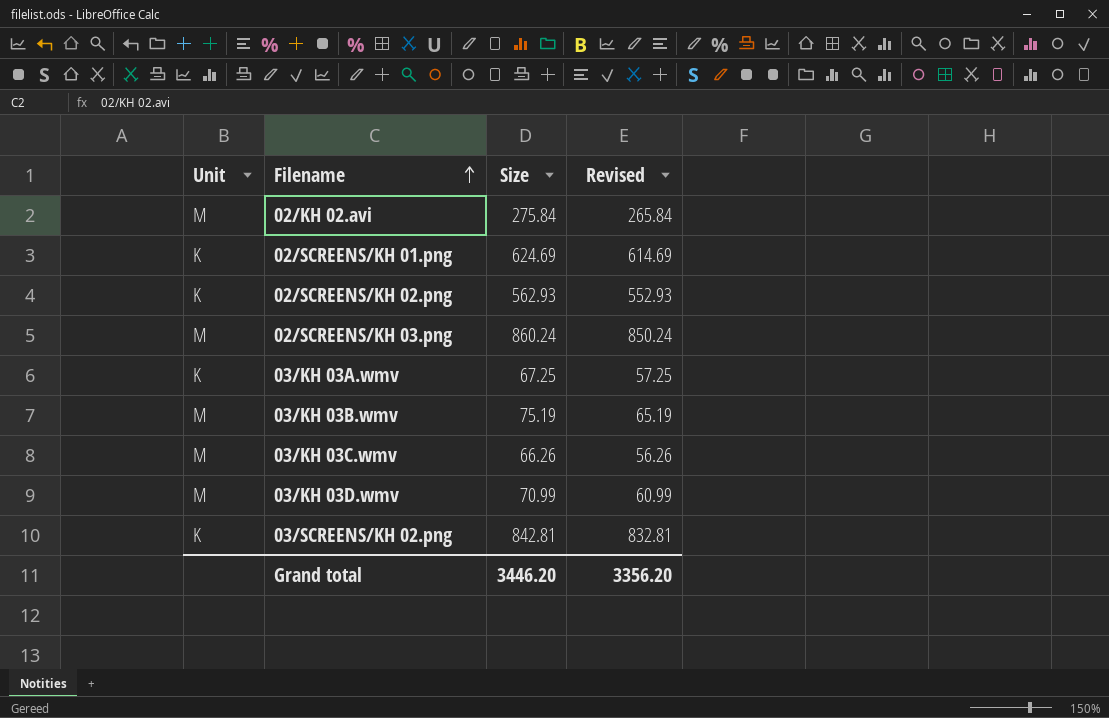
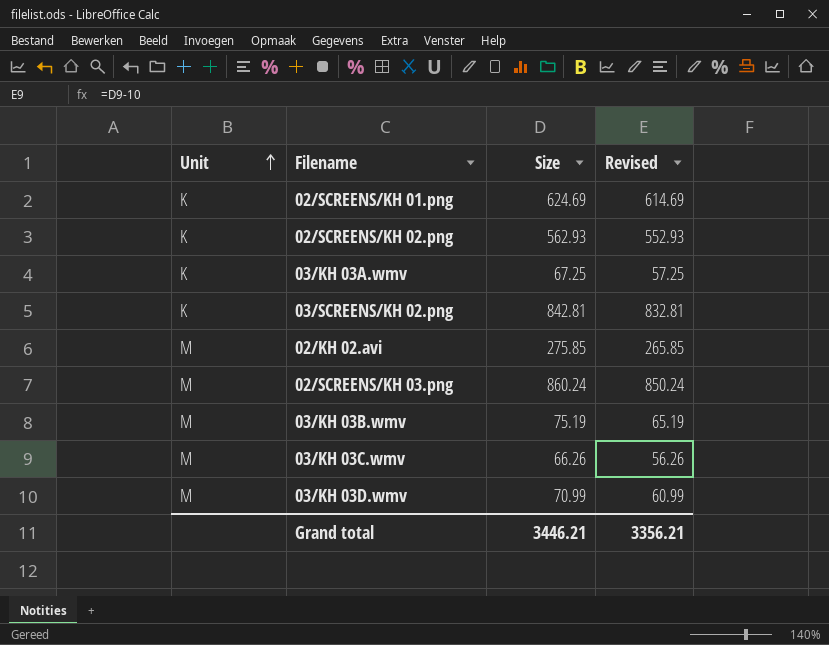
row order: Filename ascending -> Unit ascending
02/KH 02.avi | Size: 275.84 -> 275.85
02/KH 02.avi | Revised: 265.84 -> 265.85
Grand total | Size: 3446.20 -> 3446.21
Grand total | Revised: 3356.20 -> 3356.21

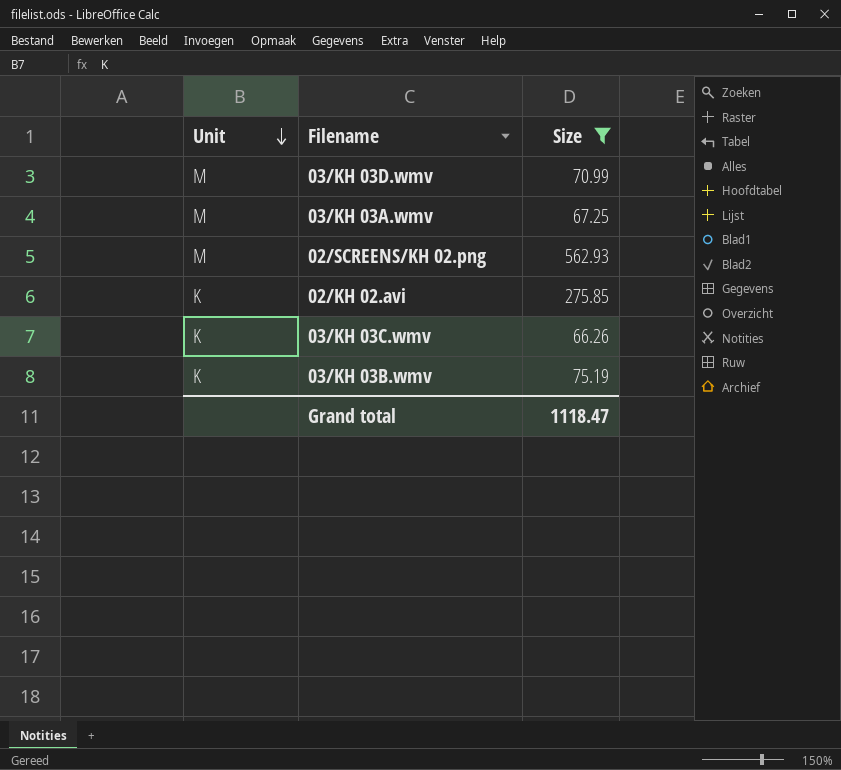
filter: none -> Size <= 562.93
row order: Unit ascending -> Unit descending
column Revised | formula: [Size] - 10 -> none
03/KH 03A.wmv | Unit: K -> M
02/SCREENS/KH 02.png | Unit: K -> M
02/KH 02.avi | Unit: M -> K
03/KH 03C.wmv | Unit: M -> K
03/KH 03B.wmv | Unit: M -> K
Grand total | Size: 3446.21 -> 1118.47

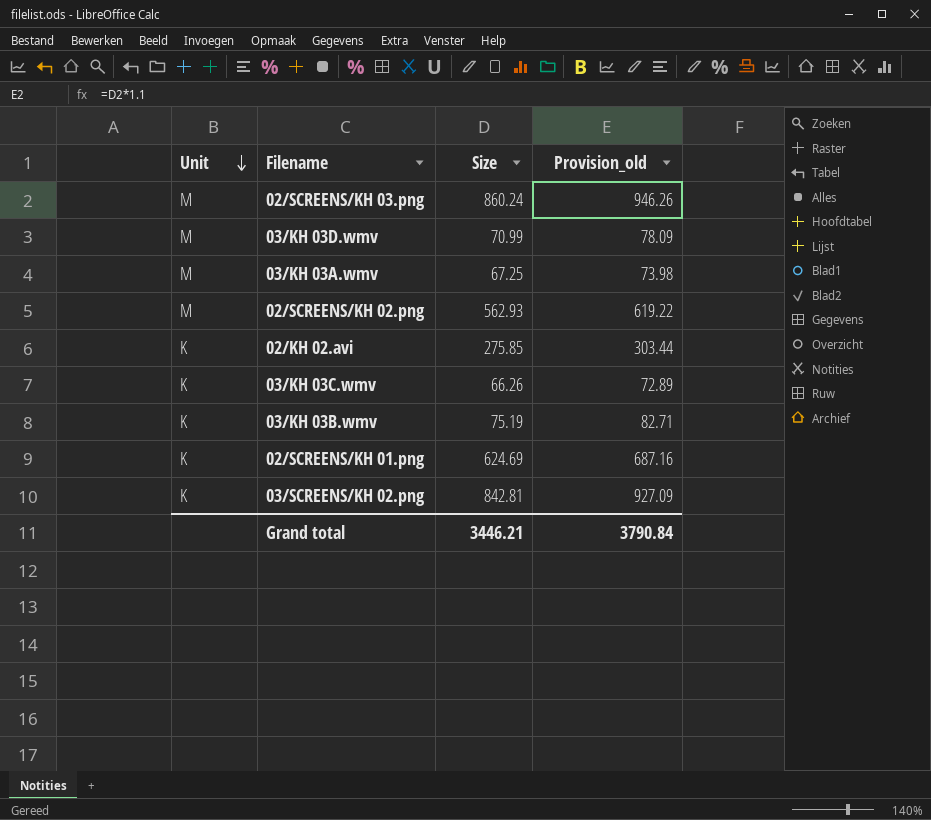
filter: Size <= 562.93 -> none
column Provision_old | formula: none -> [Size] * 1.1
Grand total | Size: 1118.47 -> 3446.21

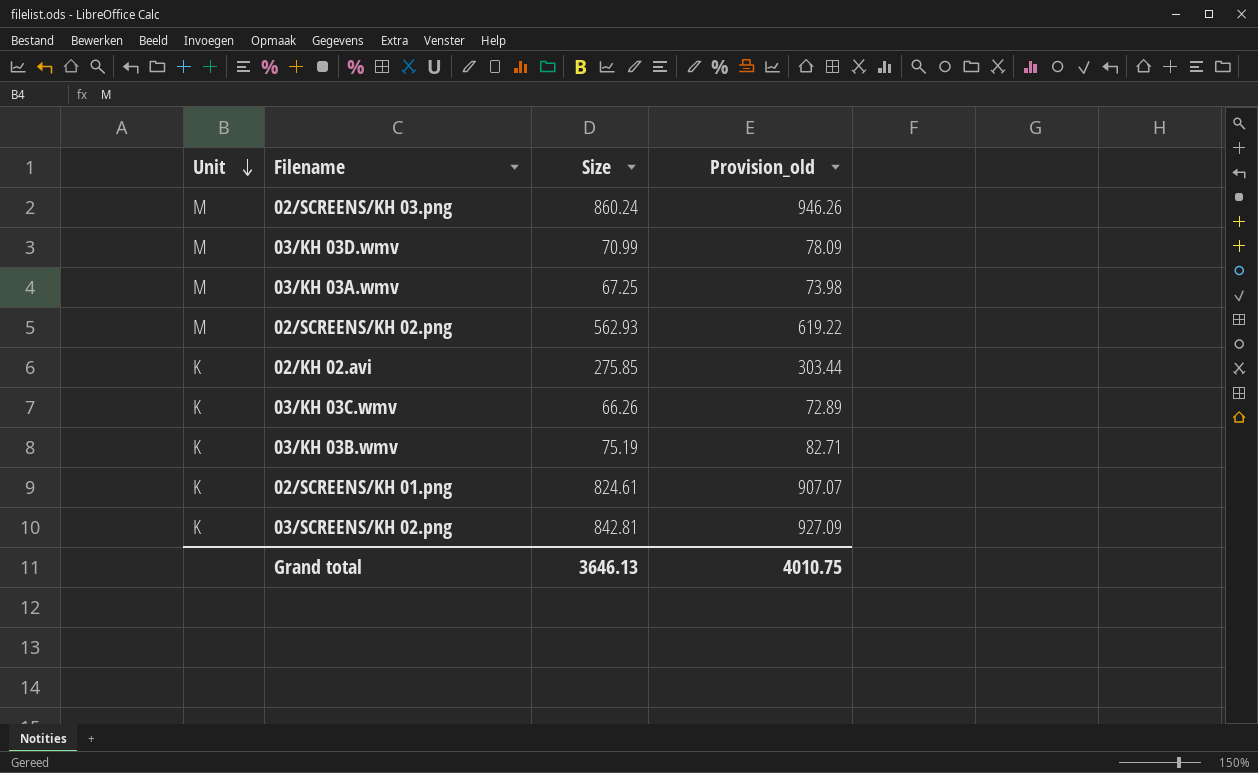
02/SCREENS/KH 01.png | Size: 624.69 -> 824.61
02/SCREENS/KH 01.png | Provision_old: 687.16 -> 907.07
Grand total | Size: 3446.21 -> 3646.13
Grand total | Provision_old: 3790.84 -> 4010.75

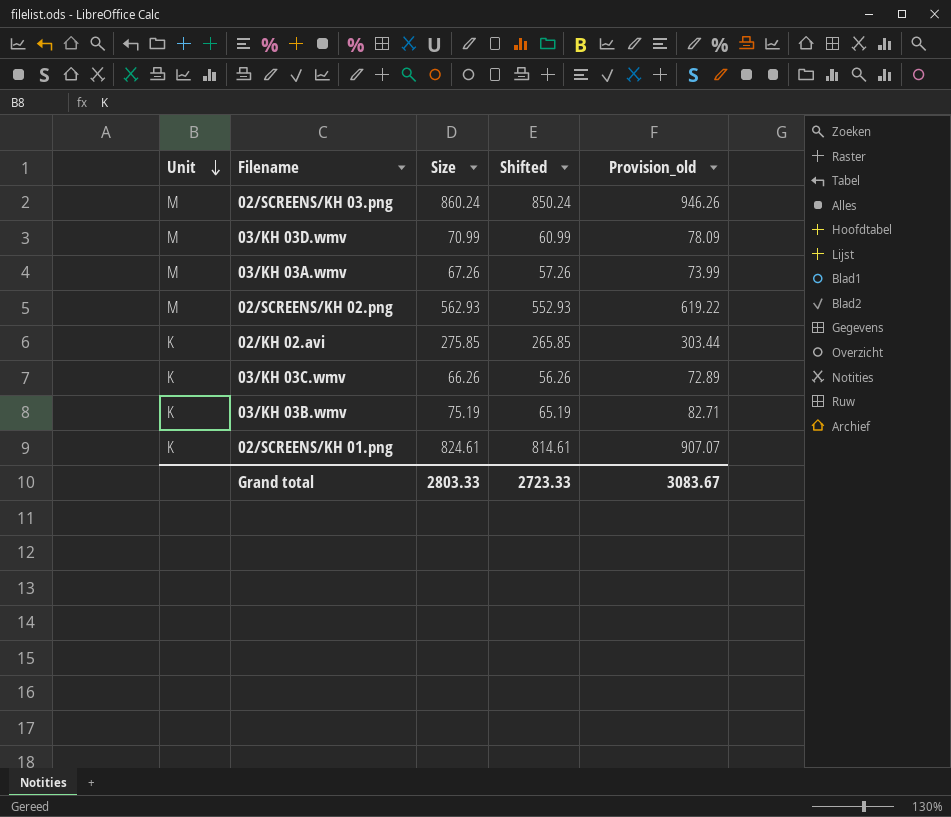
column Shifted | formula: none -> [Size] - 10
row 03/SCREENS/KH 02.png: K | 842.81 | 927.09 -> none
03/KH 03A.wmv | Size: 67.25 -> 67.26
03/KH 03A.wmv | Provision_old: 73.98 -> 73.99
Grand total | Size: 3646.13 -> 2803.33
Grand total | Provision_old: 4010.75 -> 3083.67

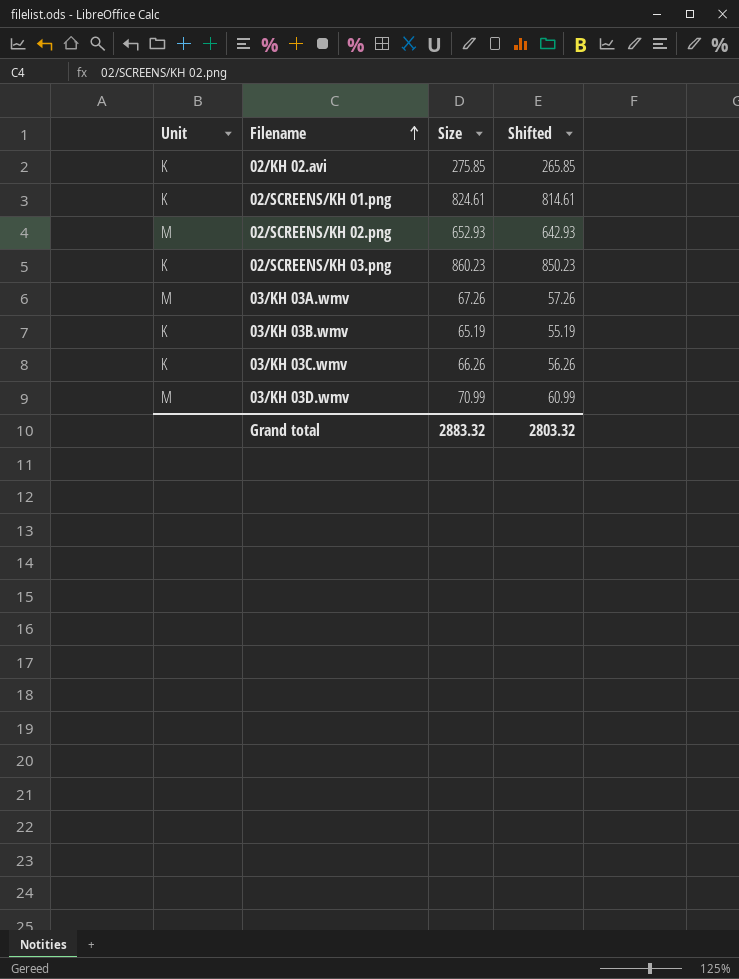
row order: Unit descending -> Filename ascending
column Provision_old | formula: [Size] * 1.1 -> none
02/SCREENS/KH 02.png | Size: 562.93 -> 652.93
02/SCREENS/KH 02.png | Shifted: 552.93 -> 642.93
02/SCREENS/KH 03.png | Unit: M -> K
02/SCREENS/KH 03.png | Size: 860.24 -> 860.23
02/SCREENS/KH 03.png | Shifted: 850.24 -> 850.23
03/KH 03B.wmv | Size: 75.19 -> 65.19
03/KH 03B.wmv | Shifted: 65.19 -> 55.19
Grand total | Size: 2803.33 -> 2883.32
Grand total | Shifted: 2723.33 -> 2803.32

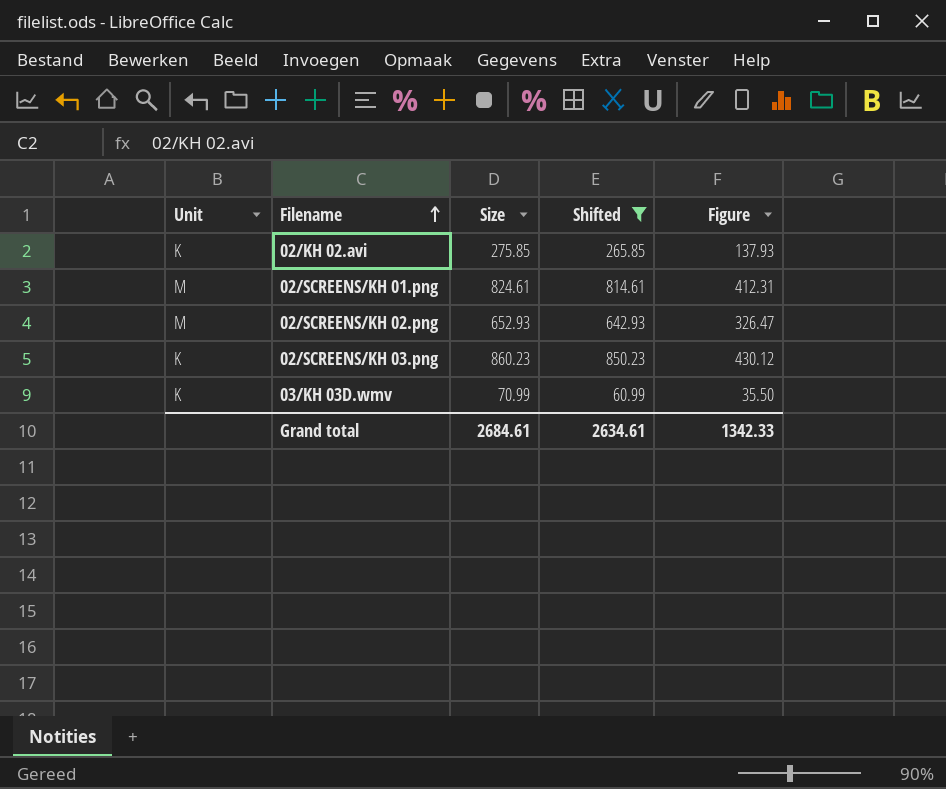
filter: none -> Shifted >= 60.99
column Figure | formula: none -> [Size] * 0.5
02/SCREENS/KH 01.png | Unit: K -> M
03/KH 03D.wmv | Unit: M -> K
Grand total | Size: 2883.32 -> 2684.61
Grand total | Shifted: 2803.32 -> 2634.61

